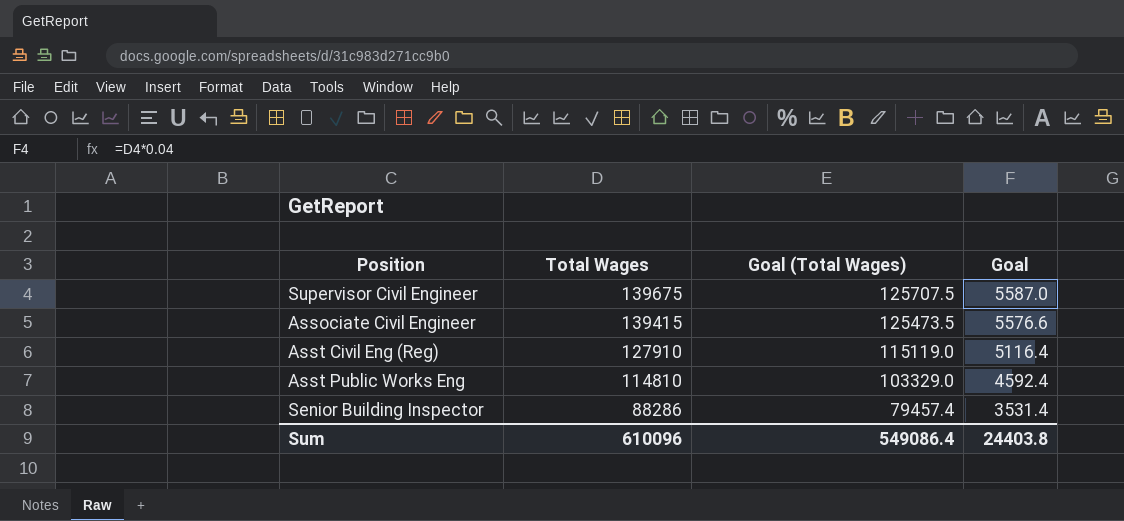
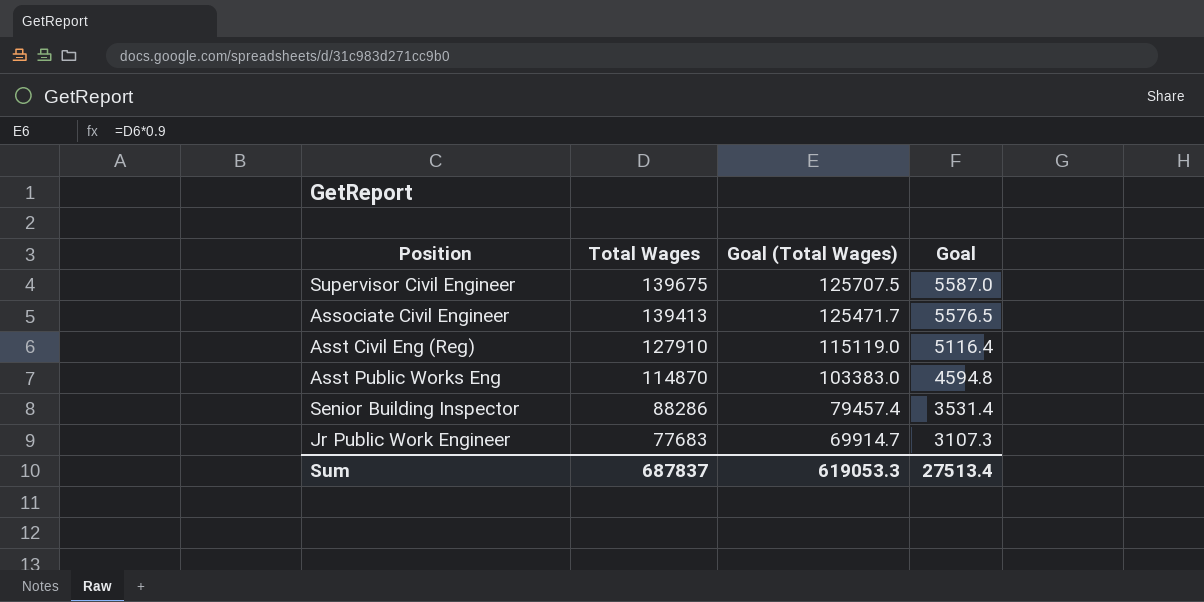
Associate Civil Engineer | Total Wages: 139415 -> 139413
Associate Civil Engineer | Goal (Total Wages): 125473.5 -> 125471.7
Associate Civil Engineer | Goal: 5576.6 -> 5576.5
Asst Public Works Eng | Total Wages: 114810 -> 114870
Asst Public Works Eng | Goal (Total Wages): 103329.0 -> 103383.0
Asst Public Works Eng | Goal: 4592.4 -> 4594.8
row Jr Public Work Engineer: none -> 77683 | 69914.7 | 3107.3
Sum | Total Wages: 610096 -> 687837
Sum | Goal (Total Wages): 549086.4 -> 619053.3
Sum | Goal: 24403.8 -> 27513.4

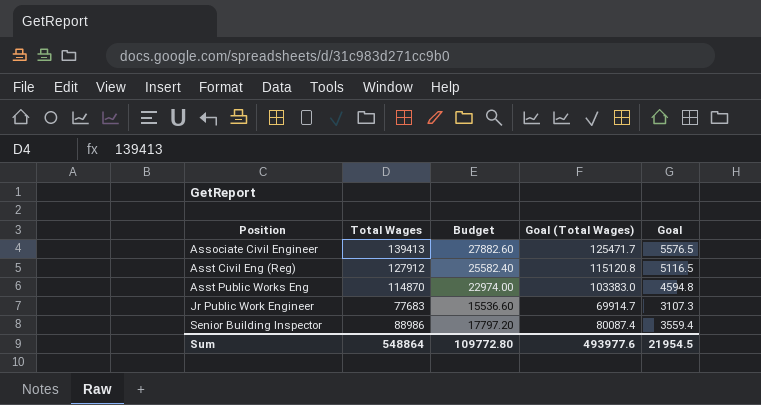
row order: Total Wages descending -> Position ascending
column Budget | formula: none -> [Total Wages] * 0.2
row Supervisor Civil Engineer: 139675 | 125707.5 | 5587.0 -> none
Asst Civil Eng (Reg) | Total Wages: 127910 -> 127912
Asst Civil Eng (Reg) | Goal (Total Wages): 115119.0 -> 115120.8
Asst Civil Eng (Reg) | Goal: 5116.4 -> 5116.5
Senior Building Inspector | Total Wages: 88286 -> 88986
Senior Building Inspector | Goal (Total Wages): 79457.4 -> 80087.4
Senior Building Inspector | Goal: 3531.4 -> 3559.4
Sum | Total Wages: 687837 -> 548864
Sum | Goal (Total Wages): 619053.3 -> 493977.6
Sum | Goal: 27513.4 -> 21954.5

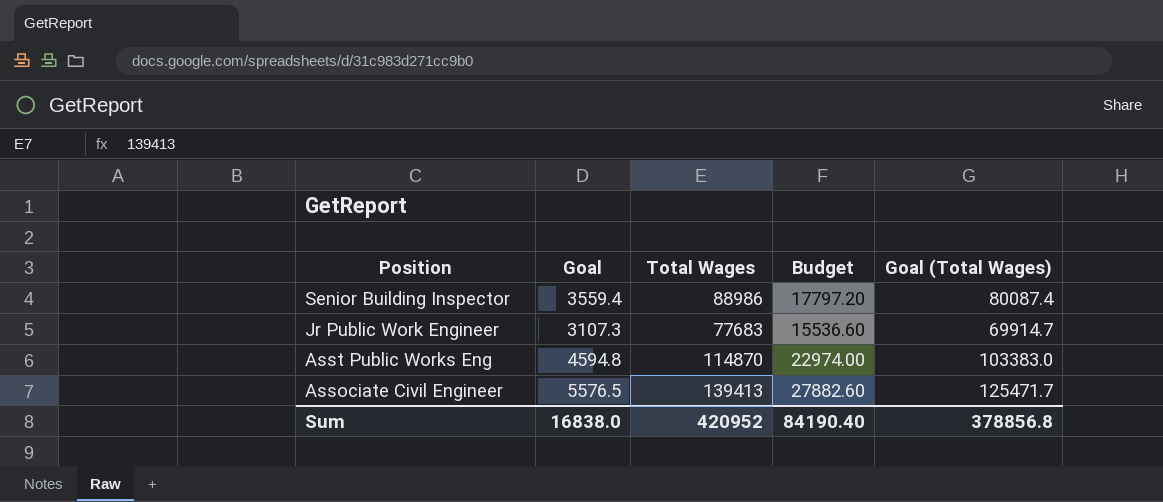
row order: Position ascending -> Position descending
column Goal | position: 5 -> 2
row Asst Civil Eng (Reg): 127912 | 25582.40 | 115120.8 | 5116.5 -> none
Sum | Goal: 21954.5 -> 16838.0
Sum | Total Wages: 548864 -> 420952
Sum | Budget: 109772.80 -> 84190.40
Sum | Goal (Total Wages): 493977.6 -> 378856.8

